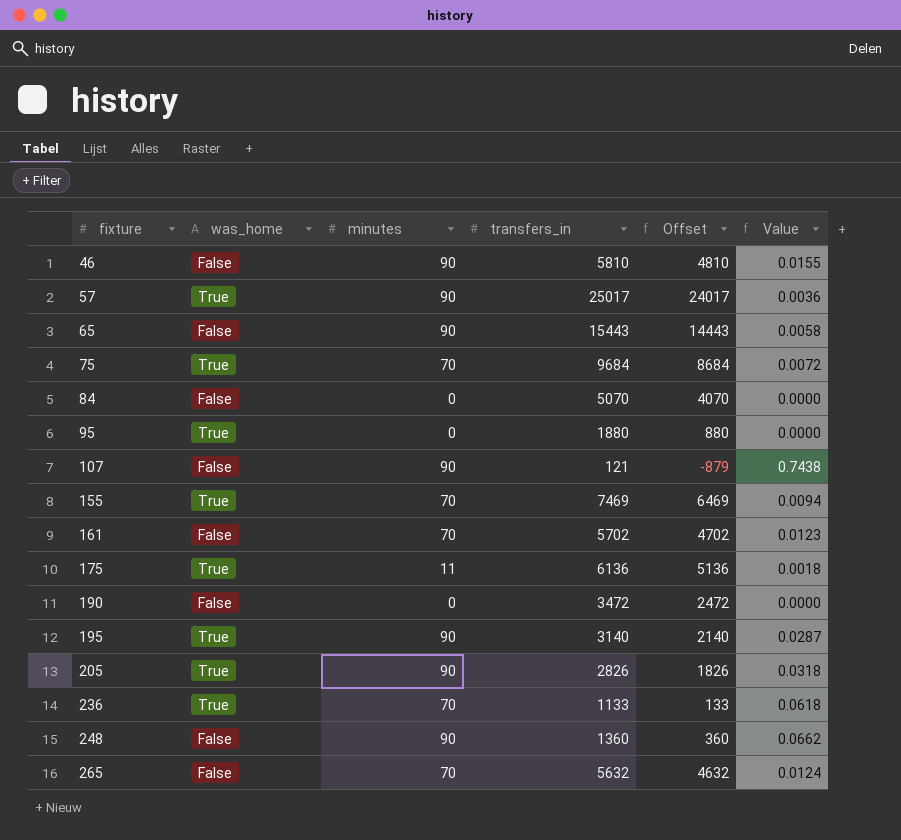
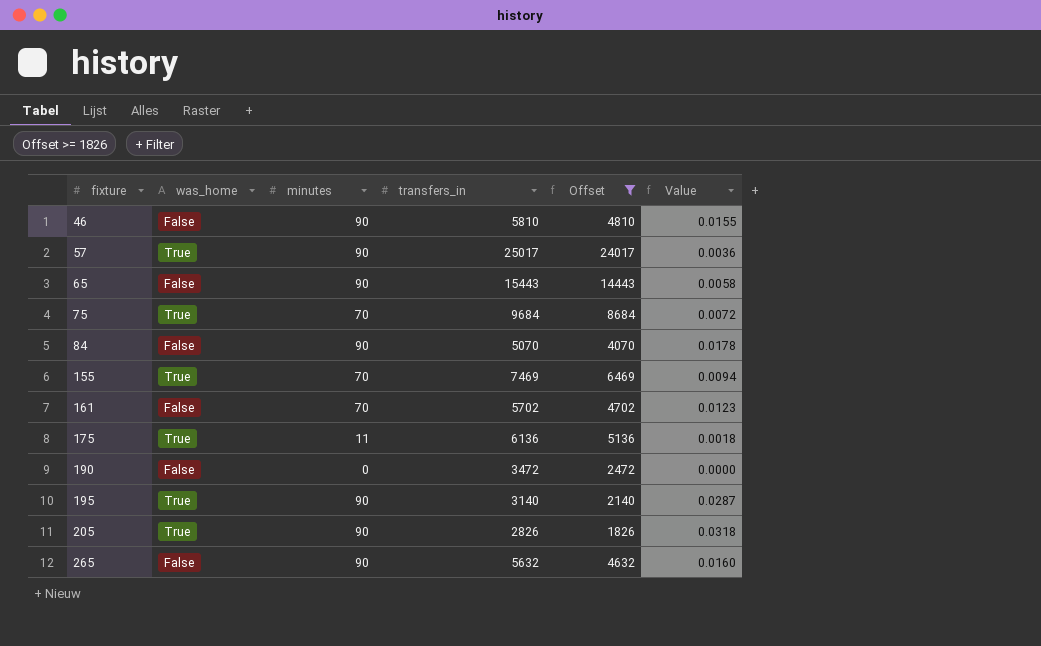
filter: none -> Offset >= 1826
84 | minutes: 0 -> 90
84 | Value: 0.0000 -> 0.0178
265 | minutes: 70 -> 90
265 | Value: 0.0124 -> 0.0160

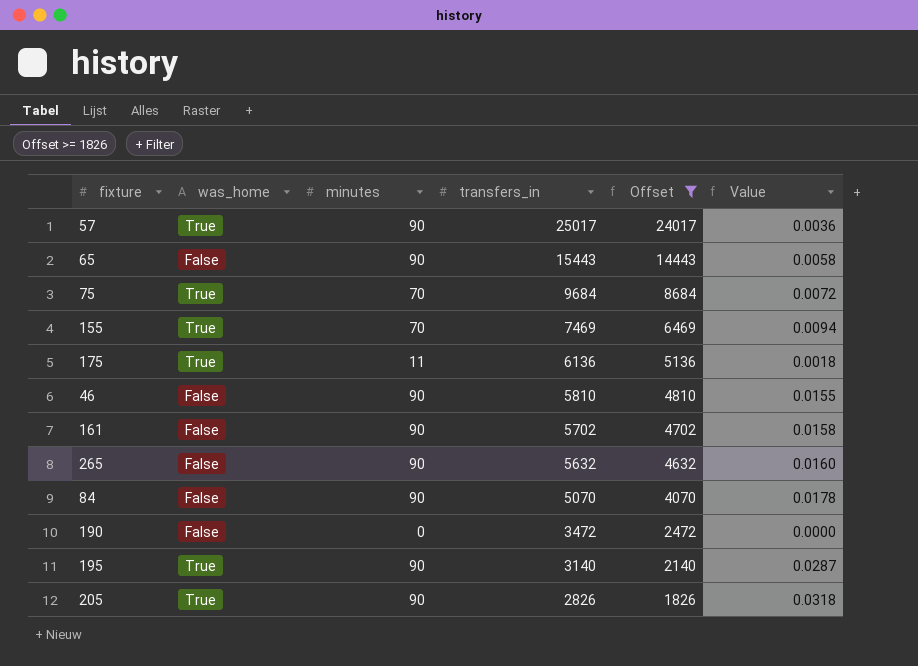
row order: fixture ascending -> transfers_in descending
161 | minutes: 70 -> 90
161 | Value: 0.0123 -> 0.0158

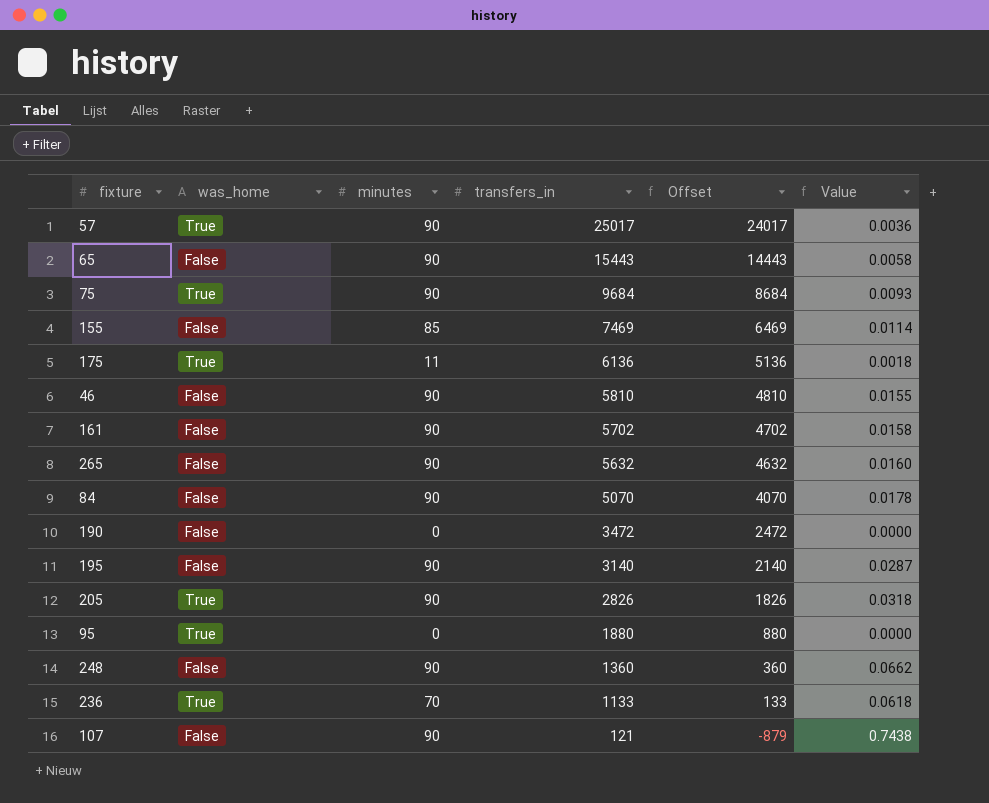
filter: Offset >= 1826 -> none
75 | minutes: 70 -> 90
75 | Value: 0.0072 -> 0.0093
155 | was_home: True -> False
155 | minutes: 70 -> 85
155 | Value: 0.0094 -> 0.0114
195 | was_home: True -> False

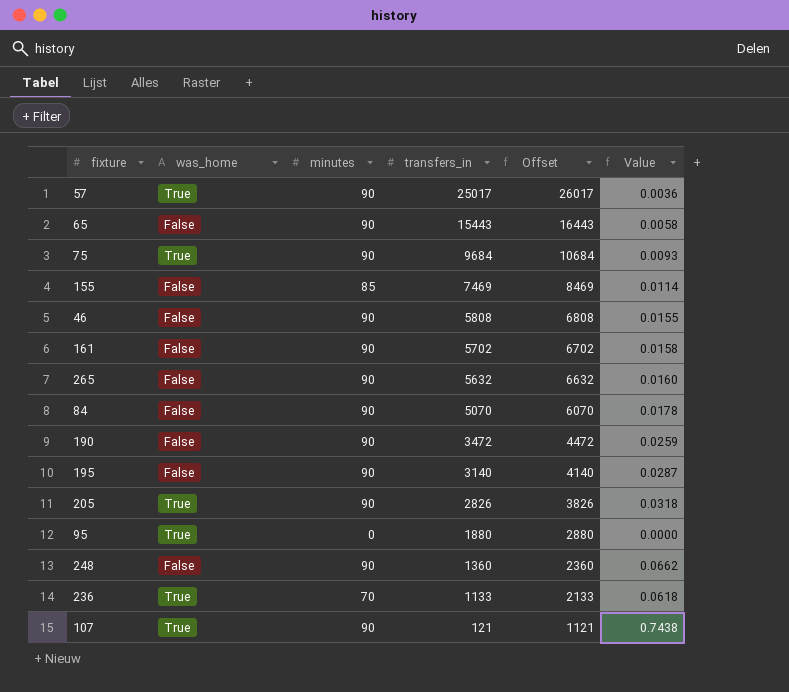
column Offset | formula: [transfers_in] - 1000 -> [transfers_in] + 1000
row 175: True | 11 | 6136 | 5136 | 0.0018 -> none
46 | transfers_in: 5810 -> 5808
190 | minutes: 0 -> 90
190 | Value: 0.0000 -> 0.0259
107 | was_home: False -> True

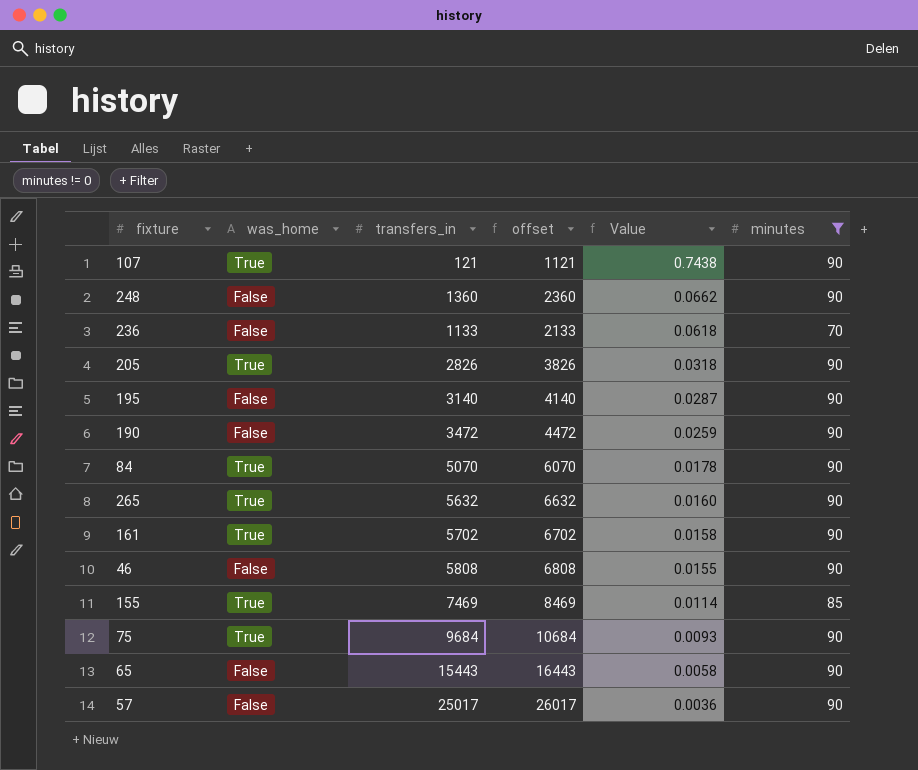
filter: none -> minutes != 0
row order: transfers_in descending -> Value descending
column name: Offset -> offset
column minutes | position: 3 -> 6
236 | was_home: True -> False
84 | was_home: False -> True
265 | was_home: False -> True
161 | was_home: False -> True
155 | was_home: False -> True
57 | was_home: True -> False

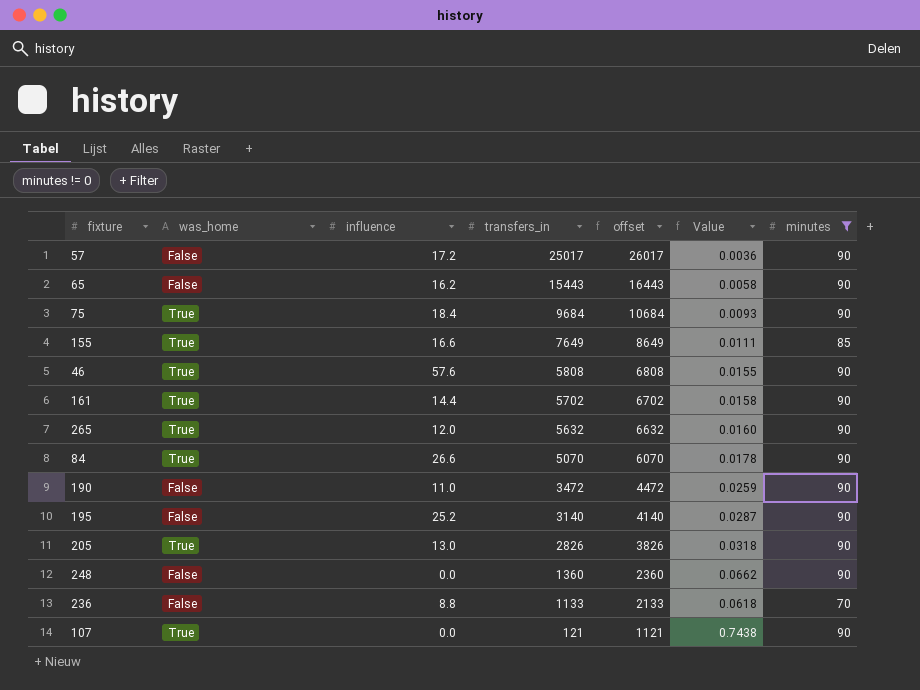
row order: Value descending -> transfers_in descending
column influence | position: none -> 3
155 | transfers_in: 7469 -> 7649
155 | offset: 8469 -> 8649
155 | Value: 0.0114 -> 0.0111
46 | was_home: False -> True

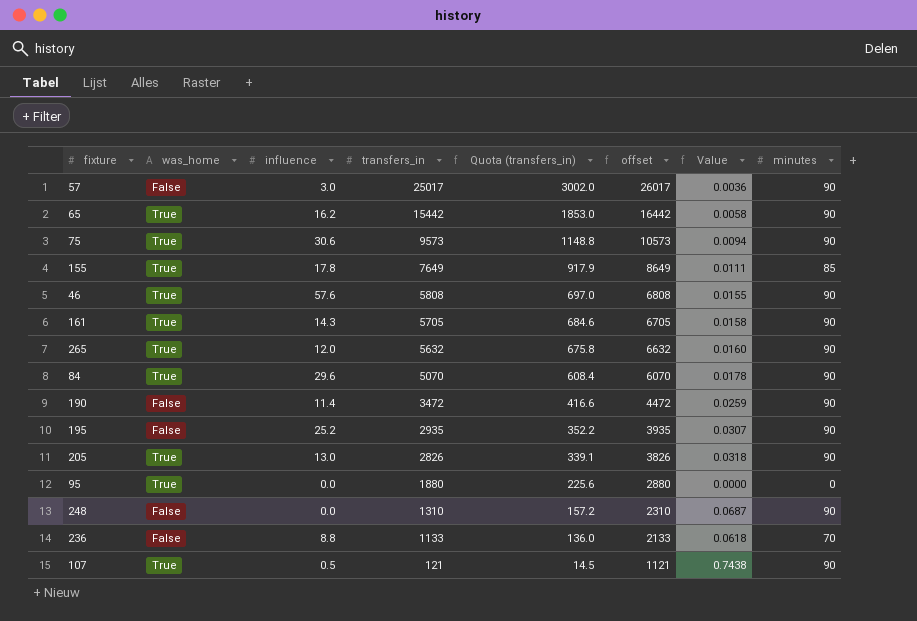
filter: minutes != 0 -> none
column Quota (transfers_in) | formula: none -> [transfers_in] * 0.12
57 | influence: 17.2 -> 3.0
65 | was_home: False -> True
65 | transfers_in: 15443 -> 15442
65 | offset: 16443 -> 16442
75 | influence: 18.4 -> 30.6
75 | transfers_in: 9684 -> 9573
75 | offset: 10684 -> 10573
75 | Value: 0.0093 -> 0.0094
155 | influence: 16.6 -> 17.8
161 | influence: 14.4 -> 14.3
161 | transfers_in: 5702 -> 5705
161 | offset: 6702 -> 6705
84 | influence: 26.6 -> 29.6
190 | influence: 11.0 -> 11.4
195 | transfers_in: 3140 -> 2935
195 | offset: 4140 -> 3935
195 | Value: 0.0287 -> 0.0307
248 | transfers_in: 1360 -> 1310
248 | offset: 2360 -> 2310
248 | Value: 0.0662 -> 0.0687
107 | influence: 0.0 -> 0.5

